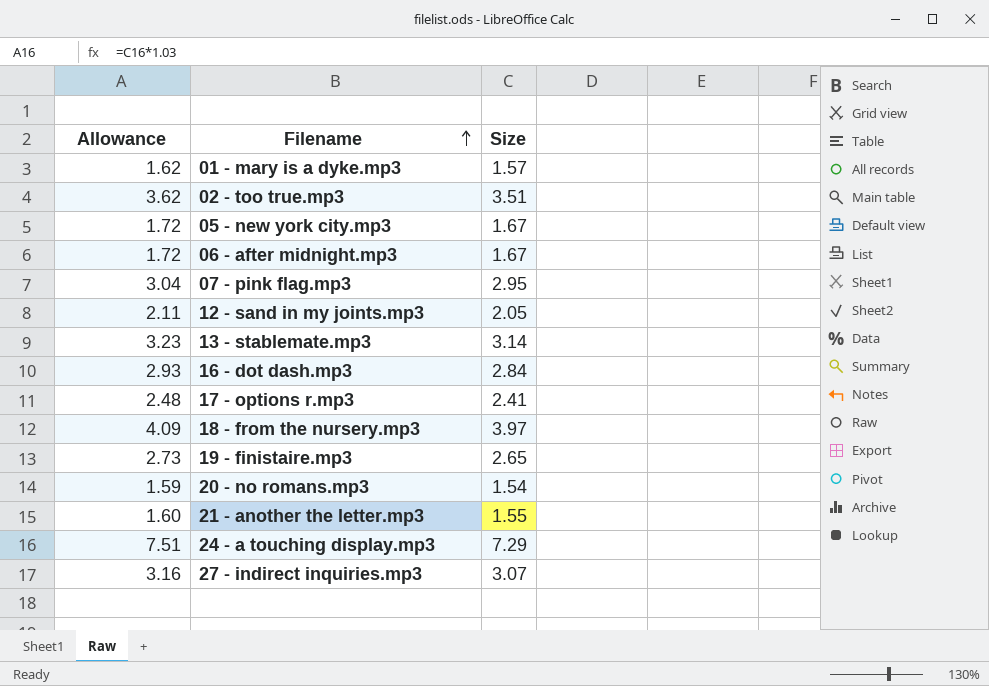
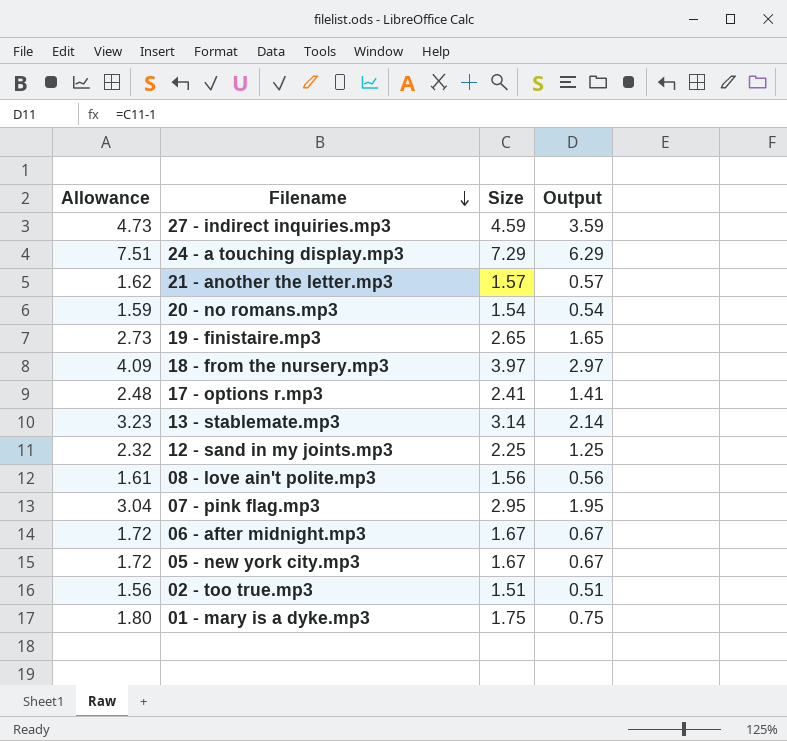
row order: Filename ascending -> Filename descending
column Output | formula: none -> [Size] - 1
row 16 - dot dash.mp3: 2.93 | 2.84 -> none
27 - indirect inquiries.mp3 | Allowance: 3.16 -> 4.73
27 - indirect inquiries.mp3 | Size: 3.07 -> 4.59
21 - another the letter.mp3 | Allowance: 1.60 -> 1.62
21 - another the letter.mp3 | Size: 1.55 -> 1.57
12 - sand in my joints.mp3 | Allowance: 2.11 -> 2.32
12 - sand in my joints.mp3 | Size: 2.05 -> 2.25
row 08 - love ain't polite.mp3: none -> 1.61 | 1.56 | 0.56
02 - too true.mp3 | Allowance: 3.62 -> 1.56
02 - too true.mp3 | Size: 3.51 -> 1.51
01 - mary is a dyke.mp3 | Allowance: 1.62 -> 1.80
01 - mary is a dyke.mp3 | Size: 1.57 -> 1.75

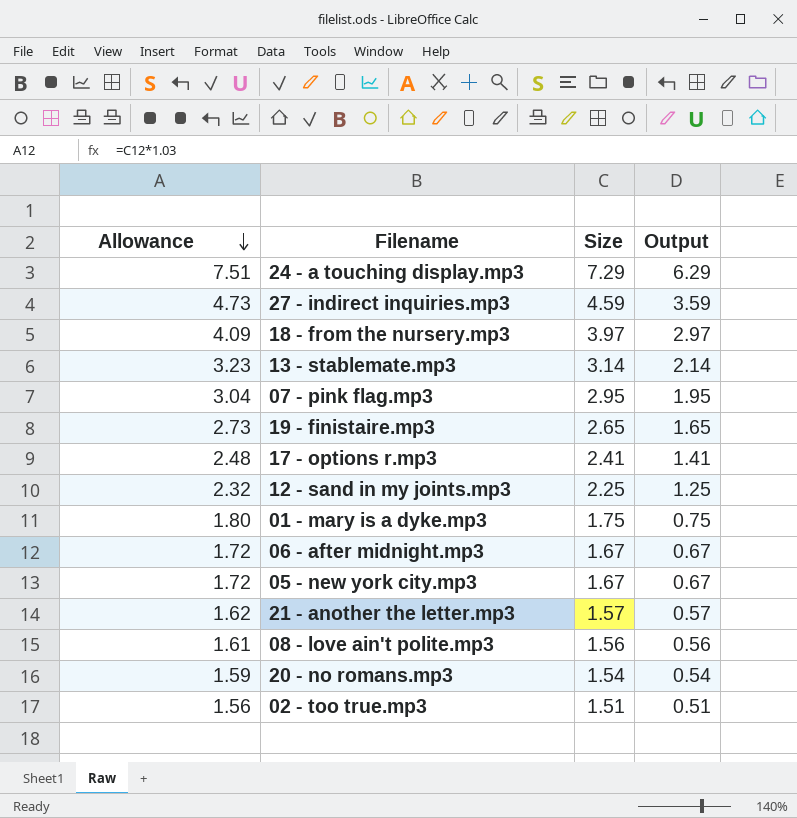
row order: Filename descending -> Allowance descending

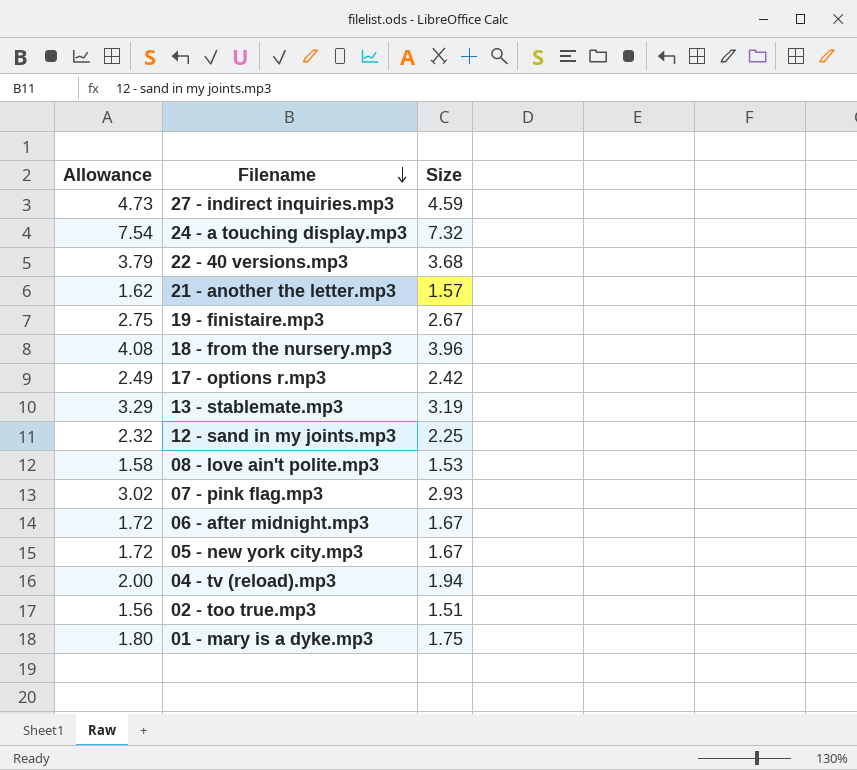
row order: Allowance descending -> Filename descending
column Output | formula: [Size] - 1 -> none
row 20 - no romans.mp3: 1.59 | 1.54 | 0.54 -> none
24 - a touching display.mp3 | Allowance: 7.51 -> 7.54
24 - a touching display.mp3 | Size: 7.29 -> 7.32
row 22 - 40 versions.mp3: none -> 3.79 | 3.68
19 - finistaire.mp3 | Allowance: 2.73 -> 2.75
19 - finistaire.mp3 | Size: 2.65 -> 2.67
18 - from the nursery.mp3 | Allowance: 4.09 -> 4.08
18 - from the nursery.mp3 | Size: 3.97 -> 3.96
17 - options r.mp3 | Allowance: 2.48 -> 2.49
17 - options r.mp3 | Size: 2.41 -> 2.42
13 - stablemate.mp3 | Allowance: 3.23 -> 3.29
13 - stablemate.mp3 | Size: 3.14 -> 3.19
08 - love ain't polite.mp3 | Allowance: 1.61 -> 1.58
08 - love ain't polite.mp3 | Size: 1.56 -> 1.53
07 - pink flag.mp3 | Allowance: 3.04 -> 3.02
07 - pink flag.mp3 | Size: 2.95 -> 2.93
row 04 - tv (reload).mp3: none -> 2.00 | 1.94

